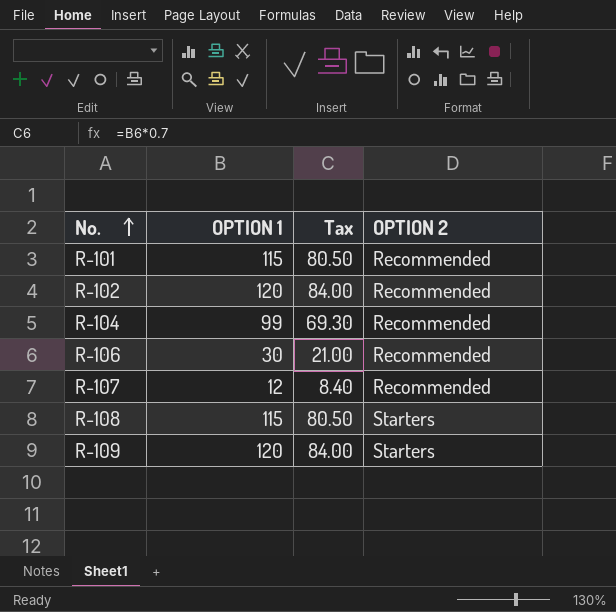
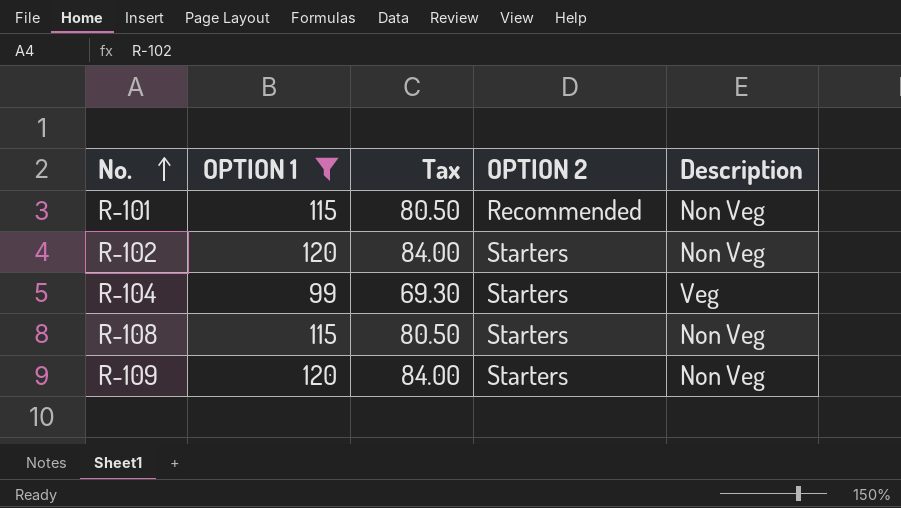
filter: none -> OPTION 1 >= 99
column Description | position: none -> 5
R-102 | OPTION 2: Recommended -> Starters
R-104 | OPTION 2: Recommended -> Starters

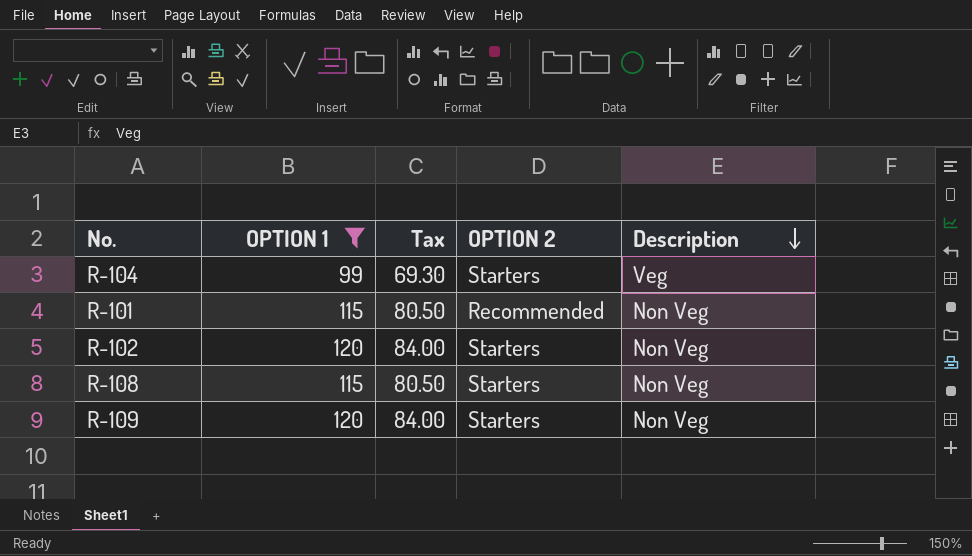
row order: No. ascending -> Description descending

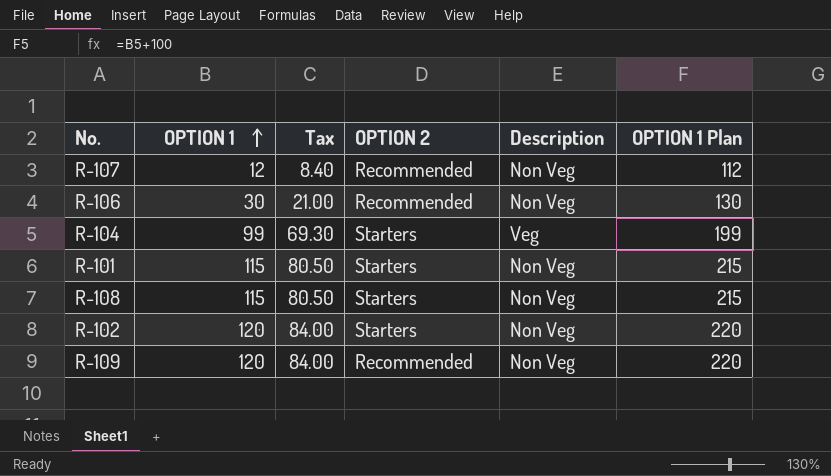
filter: OPTION 1 >= 99 -> none
row order: Description descending -> OPTION 1 ascending
column OPTION 1 Plan | formula: none -> [OPTION 1] + 100
R-101 | OPTION 2: Recommended -> Starters
R-109 | OPTION 2: Starters -> Recommended

